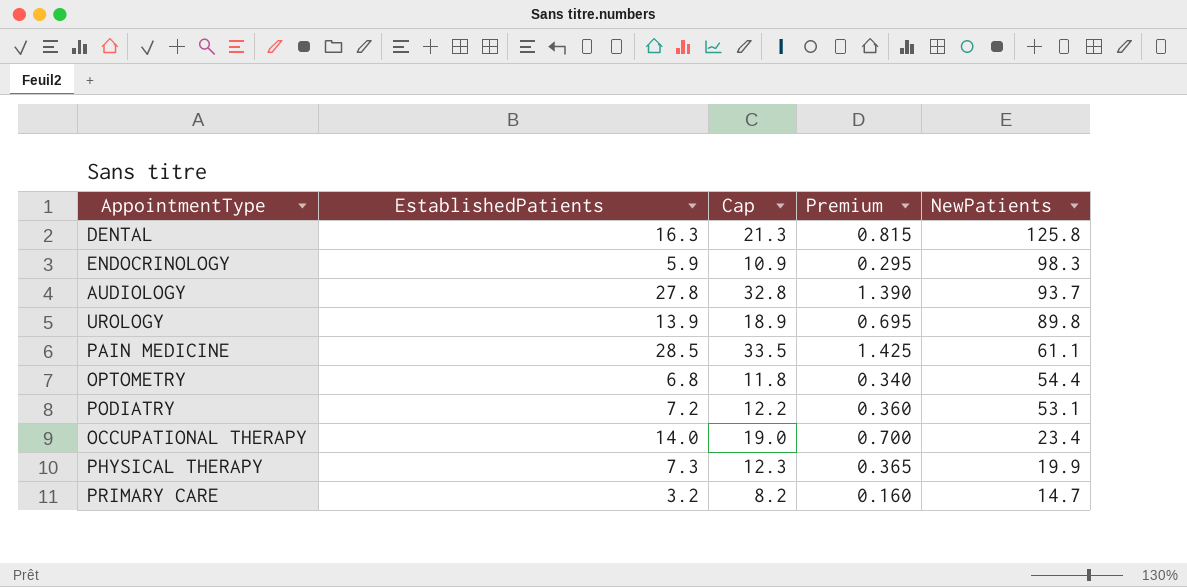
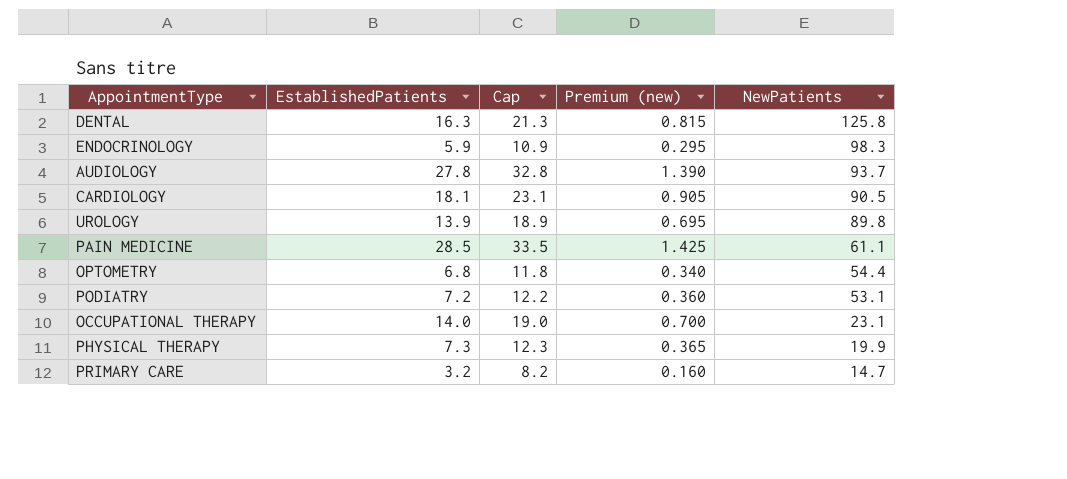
column name: Premium -> Premium (new)
row CARDIOLOGY: none -> 18.1 | 23.1 | 0.905 | 90.5
OCCUPATIONAL THERAPY | NewPatients: 23.4 -> 23.1

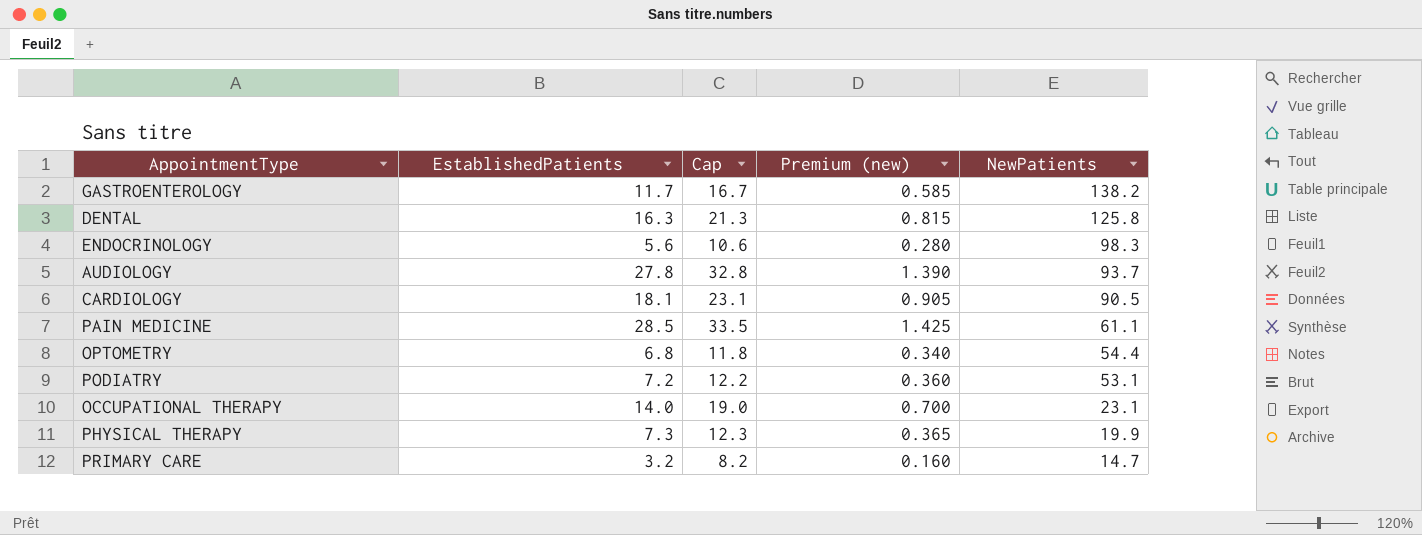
row UROLOGY: 13.9 | 18.9 | 0.695 | 89.8 -> none
row GASTROENTEROLOGY: none -> 11.7 | 16.7 | 0.585 | 138.2
ENDOCRINOLOGY | EstablishedPatients: 5.9 -> 5.6
ENDOCRINOLOGY | Cap: 10.9 -> 10.6
ENDOCRINOLOGY | Premium (new): 0.295 -> 0.280

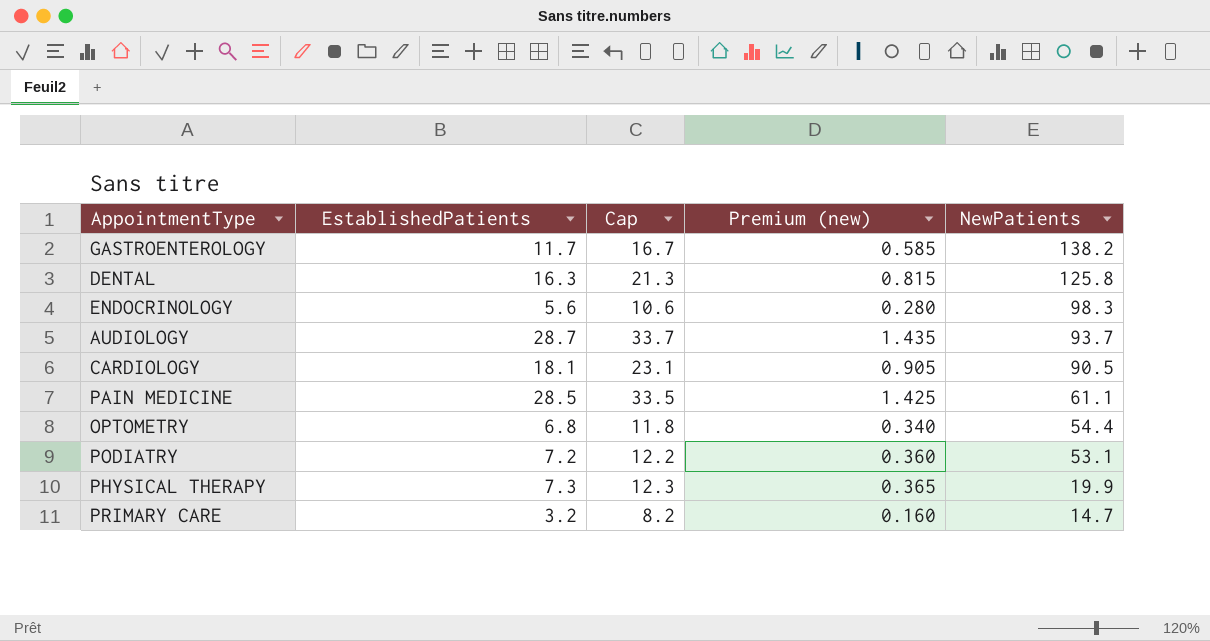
row OCCUPATIONAL THERAPY: 14.0 | 19.0 | 0.700 | 23.1 -> none
AUDIOLOGY | EstablishedPatients: 27.8 -> 28.7
AUDIOLOGY | Cap: 32.8 -> 33.7
AUDIOLOGY | Premium (new): 1.390 -> 1.435

